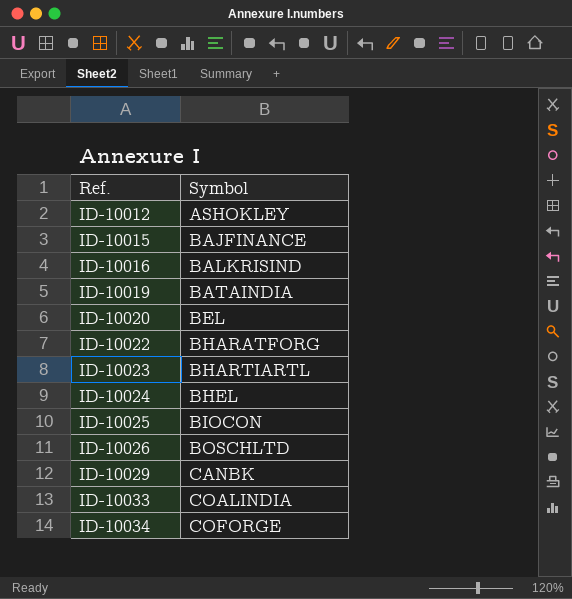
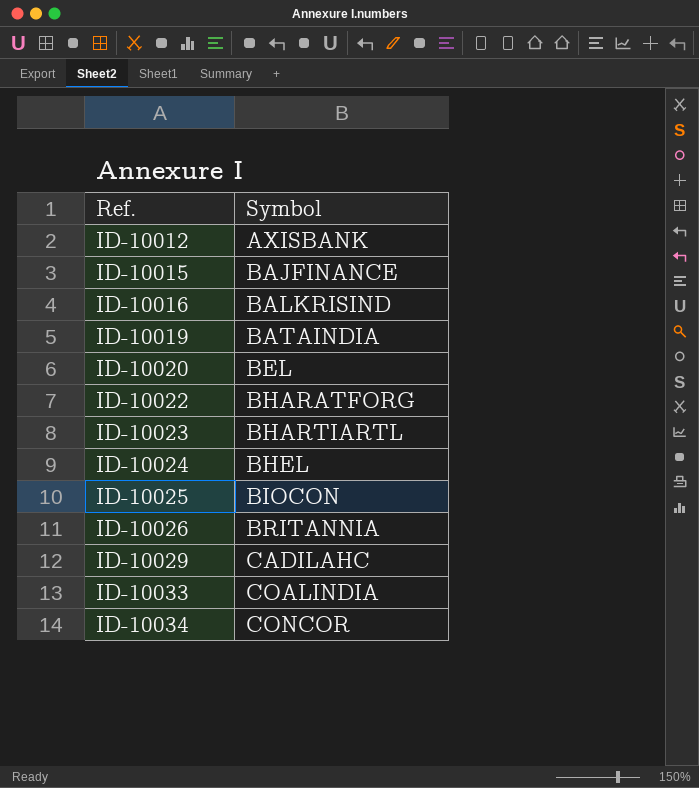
ID-10012 | Symbol: ASHOKLEY -> AXISBANK
ID-10026 | Symbol: BOSCHLTD -> BRITANNIA
ID-10029 | Symbol: CANBK -> CADILAHC
ID-10034 | Symbol: COFORGE -> CONCOR

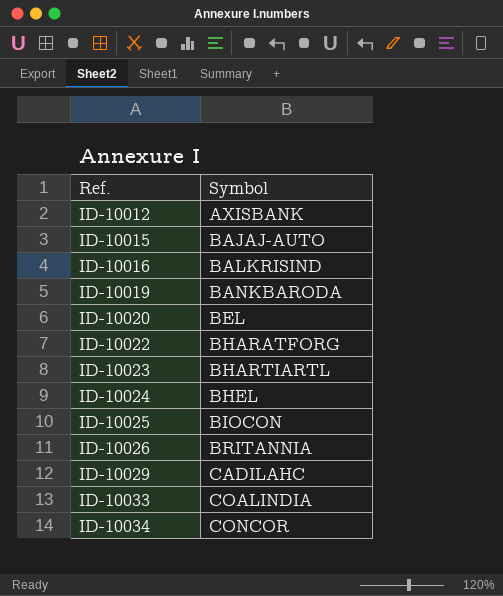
ID-10015 | Symbol: BAJFINANCE -> BAJAJ-AUTO
ID-10019 | Symbol: BATAINDIA -> BANKBARODA

